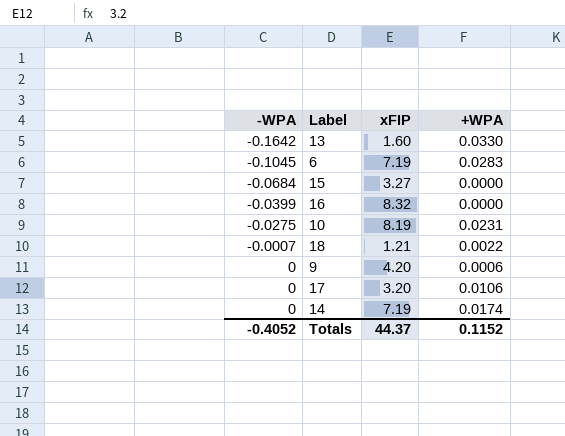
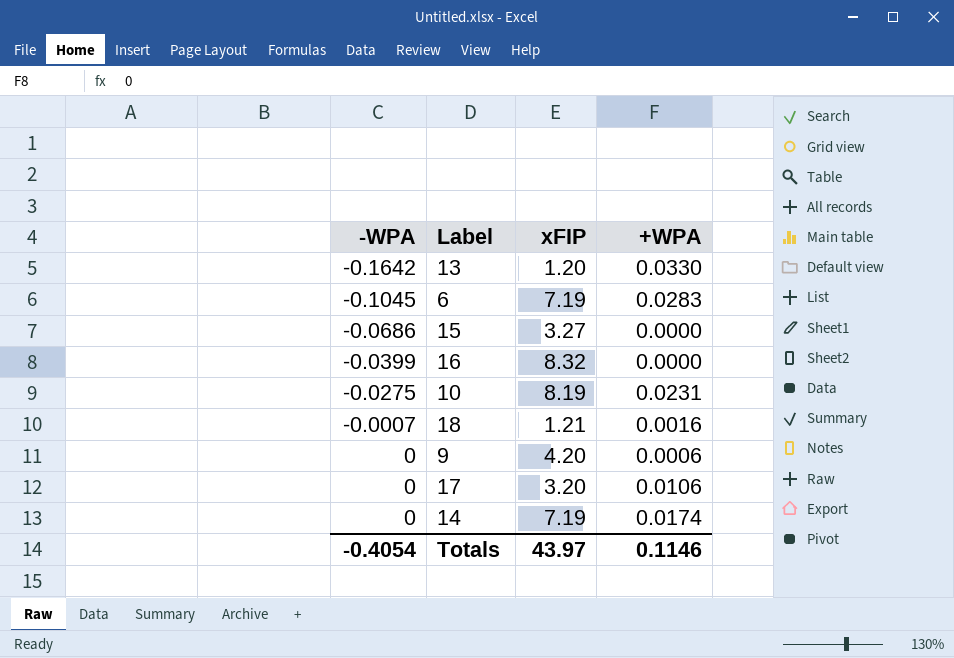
13 | xFIP: 1.60 -> 1.20
15 | -WPA: -0.0684 -> -0.0686
18 | +WPA: 0.0022 -> 0.0016
Totals | -WPA: -0.4052 -> -0.4054
Totals | xFIP: 44.37 -> 43.97
Totals | +WPA: 0.1152 -> 0.1146

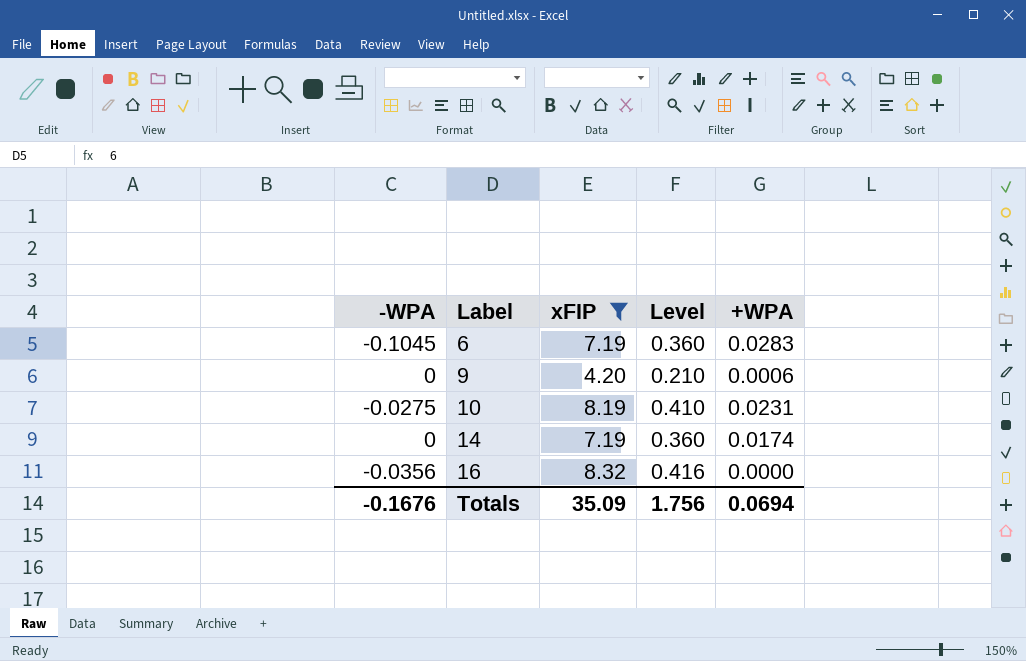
filter: none -> xFIP >= 4.20
row order: -WPA ascending -> Label ascending
column Level | formula: none -> [xFIP] * 0.05
16 | -WPA: -0.0399 -> -0.0356
Totals | -WPA: -0.4054 -> -0.1676
Totals | xFIP: 43.97 -> 35.09
Totals | +WPA: 0.1146 -> 0.0694

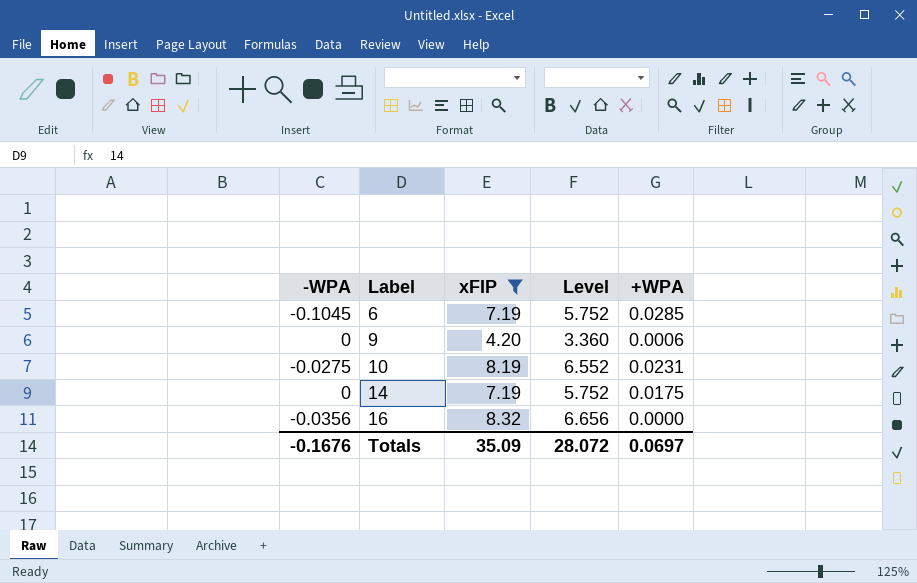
column Level | formula: [xFIP] * 0.05 -> [xFIP] * 0.8
6 | +WPA: 0.0283 -> 0.0285
14 | +WPA: 0.0174 -> 0.0175
Totals | Level: 1.756 -> 28.072
Totals | +WPA: 0.0694 -> 0.0697

